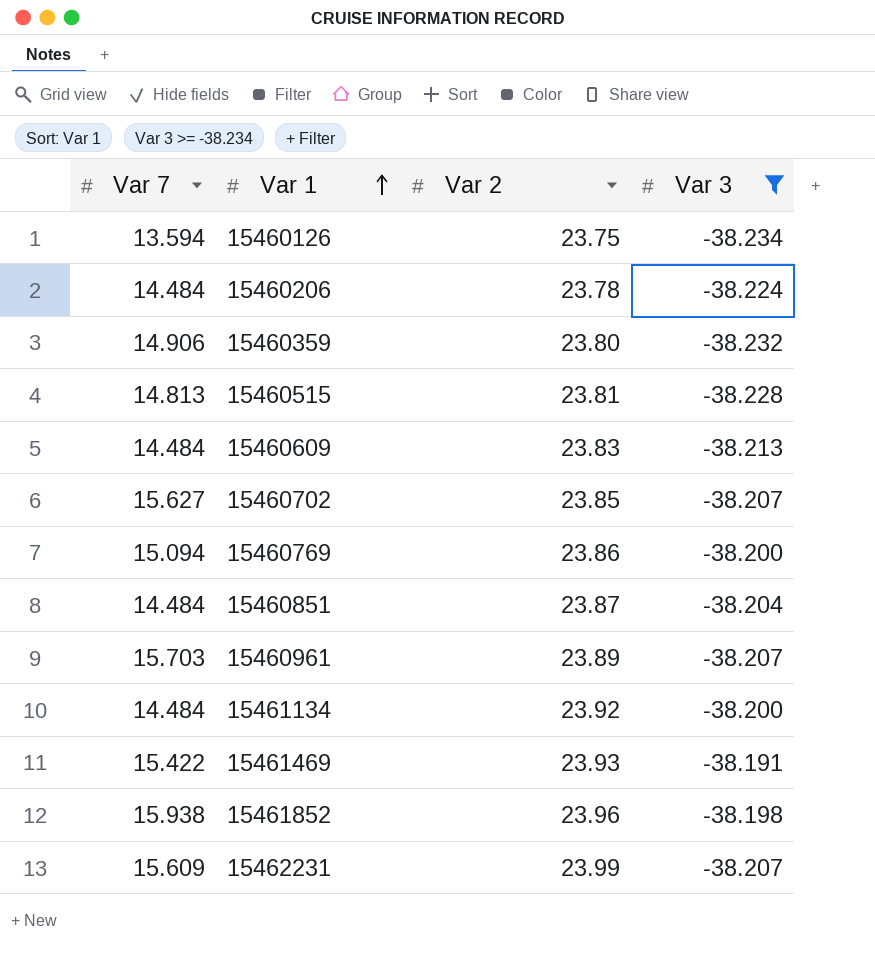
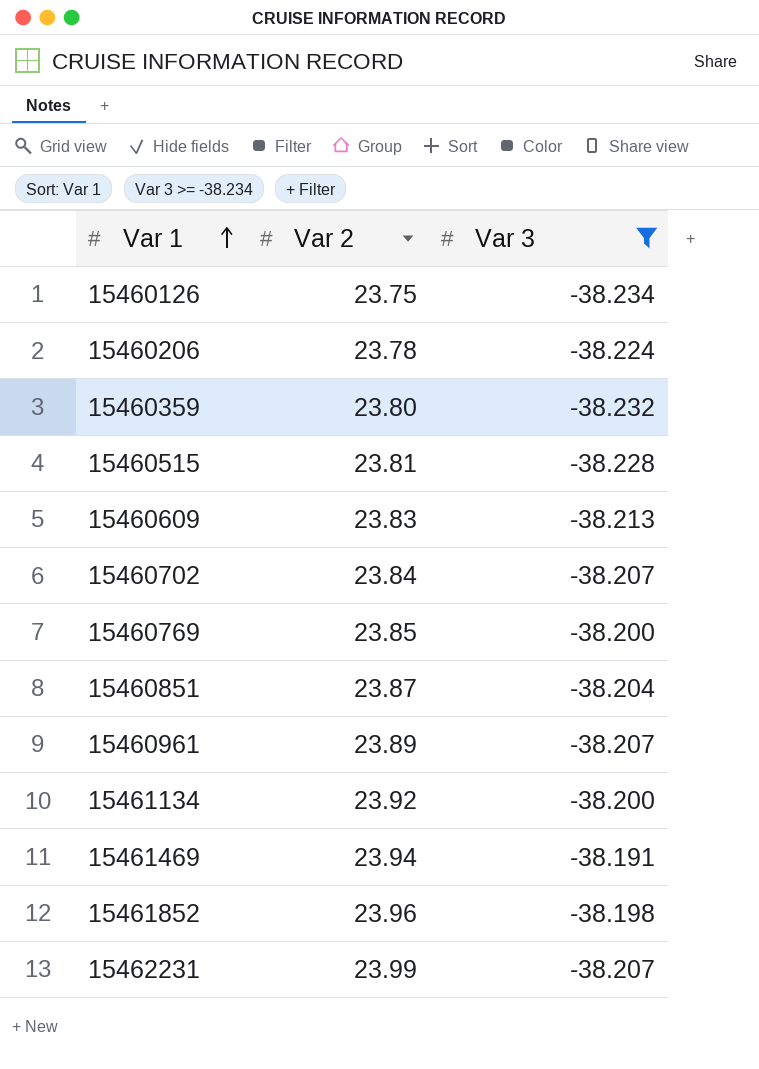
column Var 7 | position: 1 -> none
15460702 | Var 2: 23.85 -> 23.84
15460769 | Var 2: 23.86 -> 23.85
15461469 | Var 2: 23.93 -> 23.94

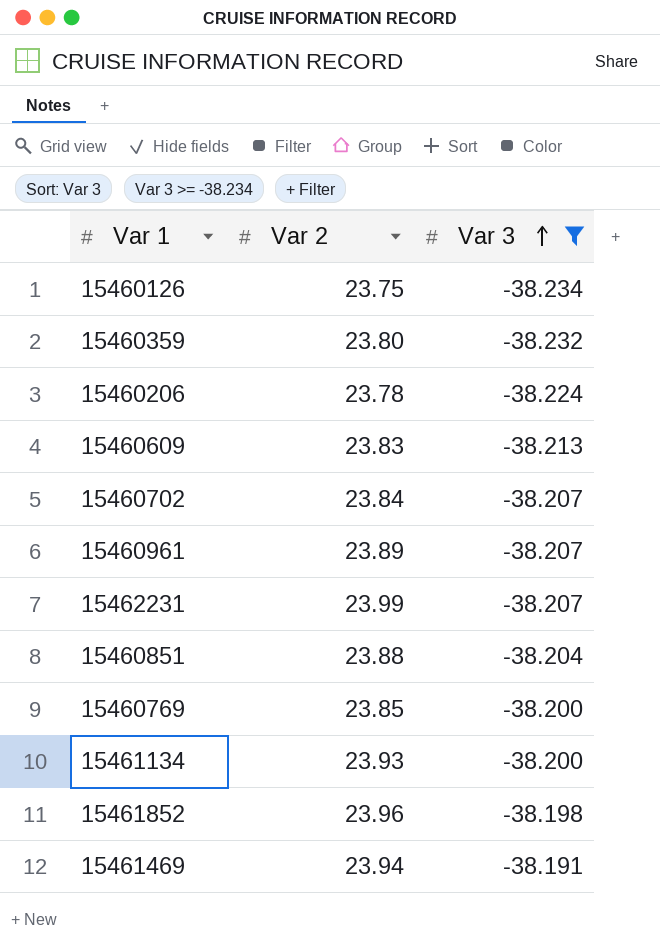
row order: Var 1 ascending -> Var 3 ascending
row 15460515: 23.81 | -38.228 -> none
15460851 | Var 2: 23.87 -> 23.88
15461134 | Var 2: 23.92 -> 23.93

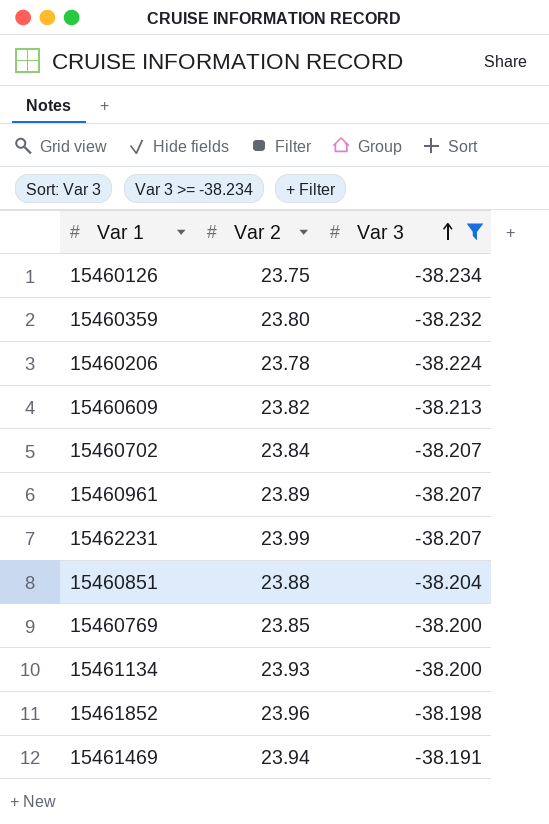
15460609 | Var 2: 23.83 -> 23.82

